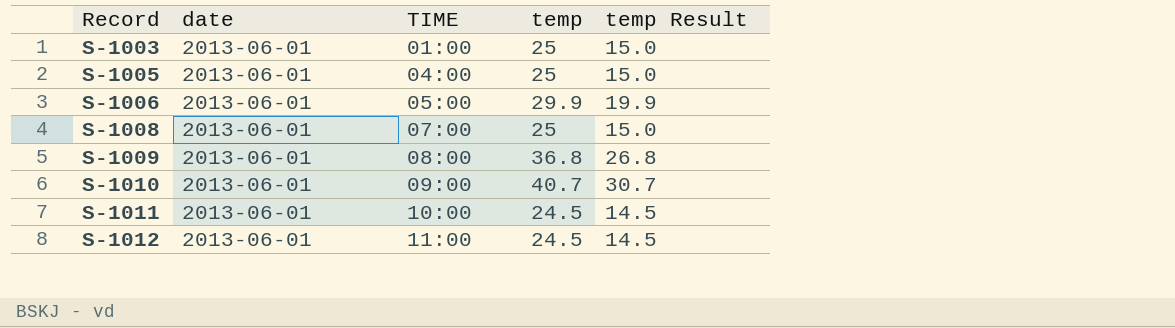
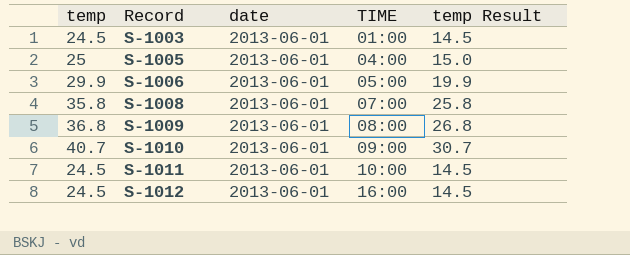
column temp | position: 4 -> 1
S-1003 | temp: 25 -> 24.5
S-1003 | temp Result: 15.0 -> 14.5
S-1008 | temp: 25 -> 35.8
S-1008 | temp Result: 15.0 -> 25.8
S-1012 | TIME: 11:00 -> 16:00

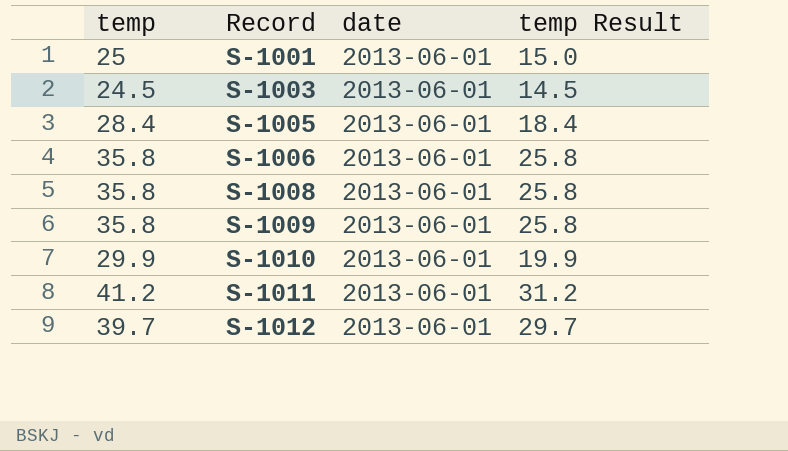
column TIME | position: 4 -> none
row S-1001: none -> 25 | 2013-06-01 | 15.0
S-1005 | temp: 25 -> 28.4
S-1005 | temp Result: 15.0 -> 18.4
S-1006 | temp: 29.9 -> 35.8
S-1006 | temp Result: 19.9 -> 25.8
S-1009 | temp: 36.8 -> 35.8
S-1009 | temp Result: 26.8 -> 25.8
S-1010 | temp: 40.7 -> 29.9
S-1010 | temp Result: 30.7 -> 19.9
S-1011 | temp: 24.5 -> 41.2
S-1011 | temp Result: 14.5 -> 31.2
S-1012 | temp: 24.5 -> 39.7
S-1012 | temp Result: 14.5 -> 29.7

